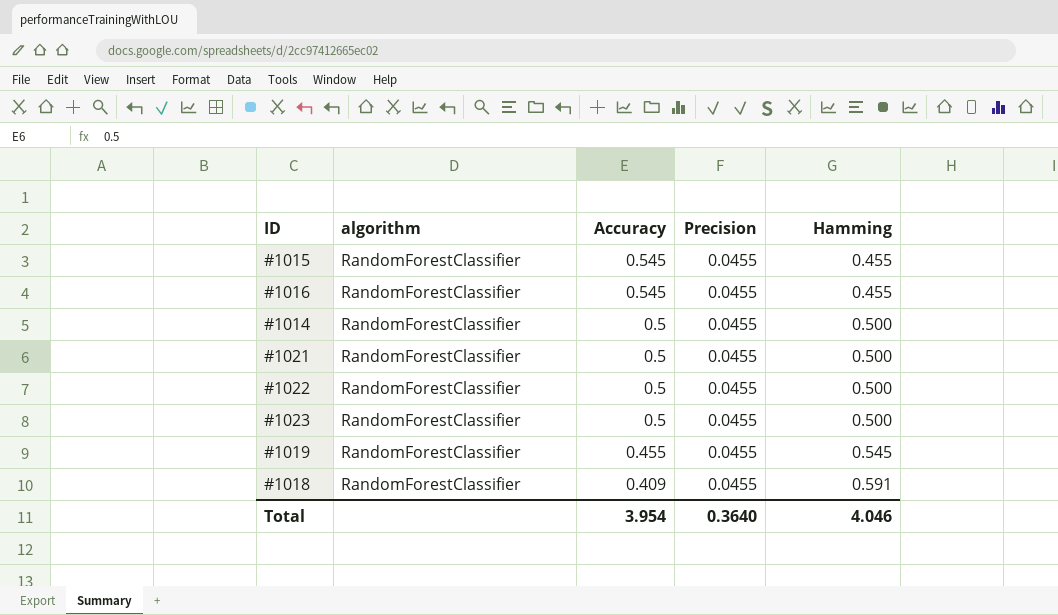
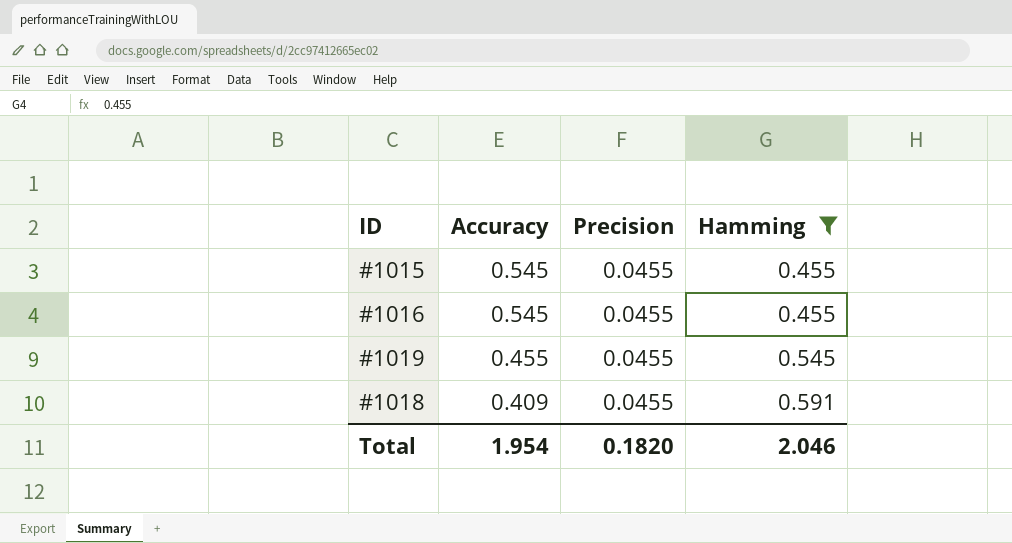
filter: none -> Hamming != 0.500
column algorithm | position: 2 -> none
Total | Accuracy: 3.954 -> 1.954
Total | Precision: 0.3640 -> 0.1820
Total | Hamming: 4.046 -> 2.046

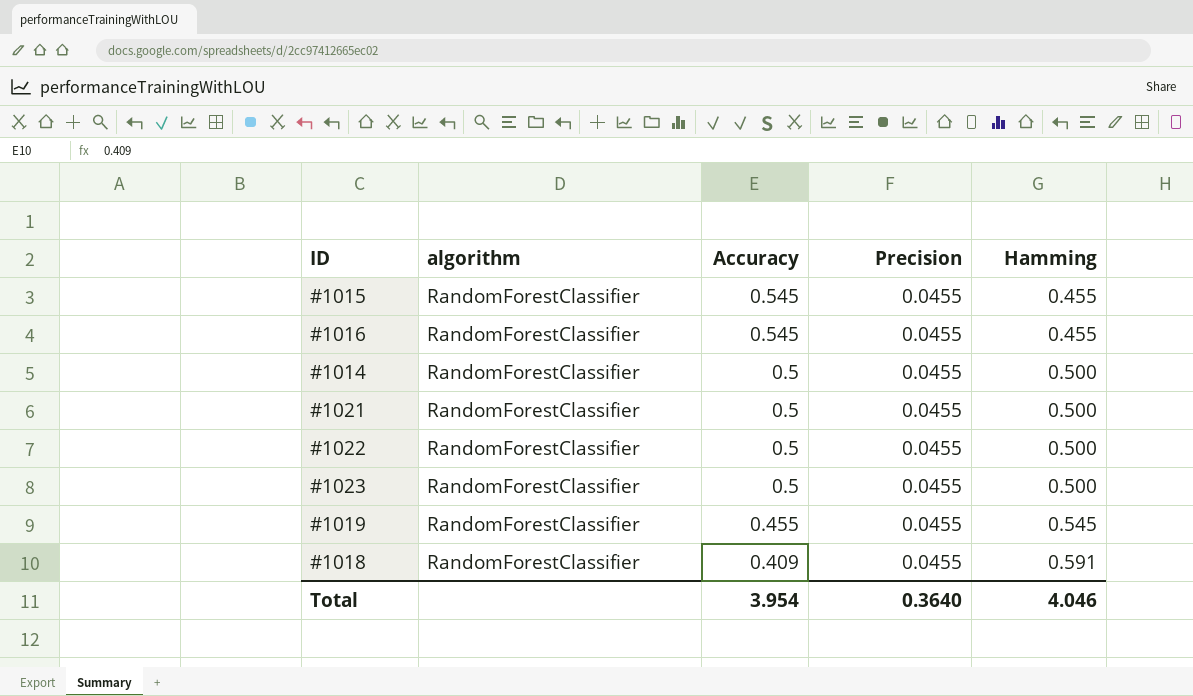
filter: Hamming != 0.500 -> none
column algorithm | position: none -> 2
Total | Accuracy: 1.954 -> 3.954
Total | Precision: 0.1820 -> 0.3640
Total | Hamming: 2.046 -> 4.046

